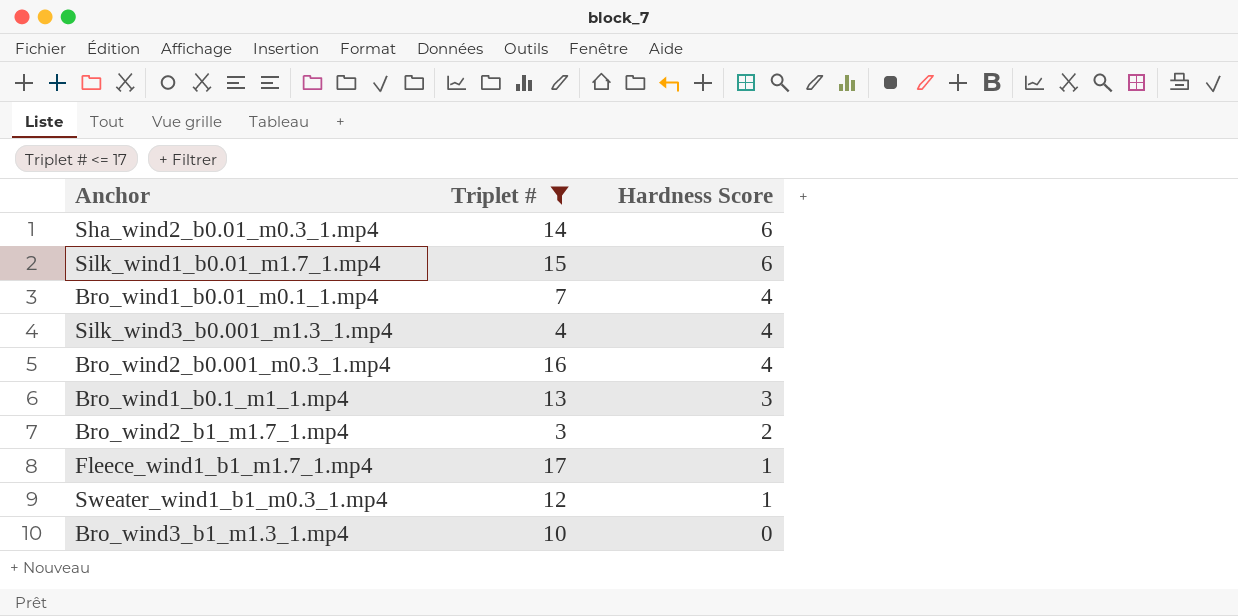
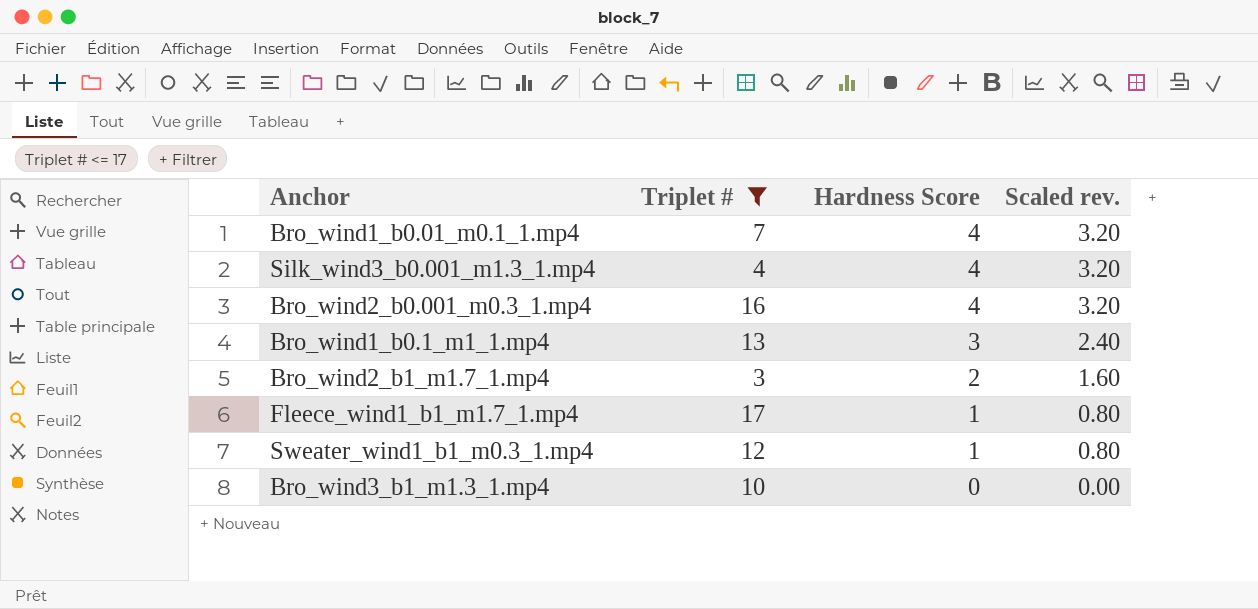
column Scaled rev. | formula: none -> [Hardness Score] * 0.8
row Sha_wind2_b0.01_m0.3_1.mp4: 14 | 6 -> none
row Silk_wind1_b0.01_m1.7_1.mp4: 15 | 6 -> none

